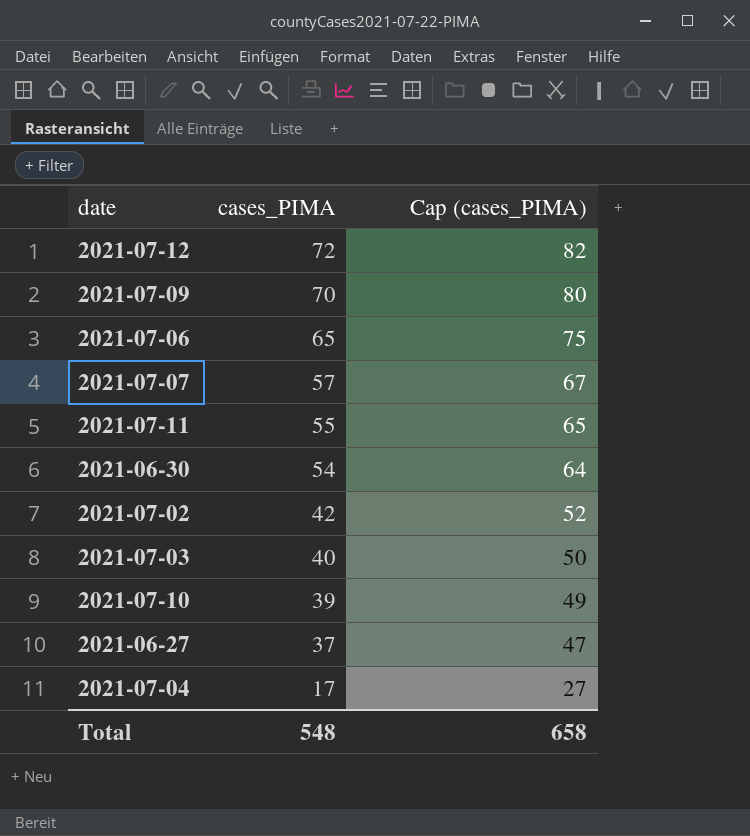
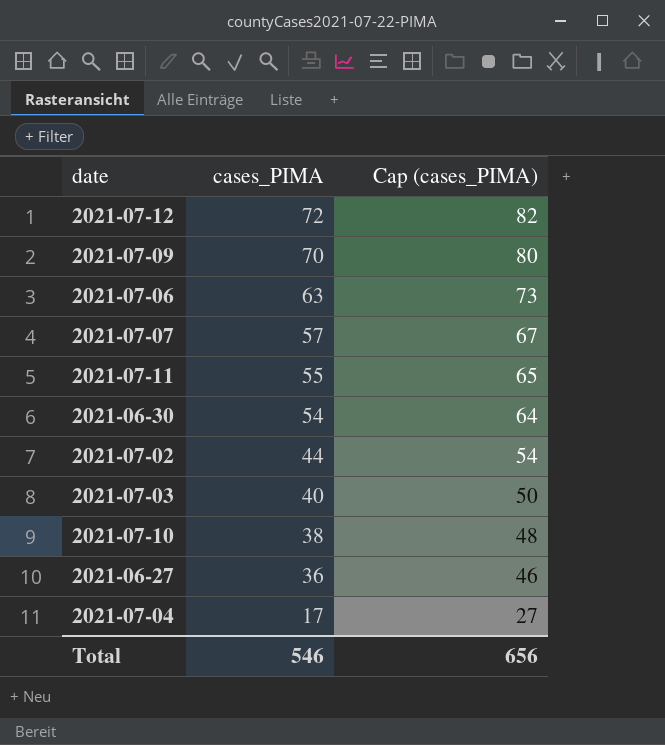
2021-07-06 | cases_PIMA: 65 -> 63
2021-07-06 | Cap (cases_PIMA): 75 -> 73
2021-07-02 | cases_PIMA: 42 -> 44
2021-07-02 | Cap (cases_PIMA): 52 -> 54
2021-07-10 | cases_PIMA: 39 -> 38
2021-07-10 | Cap (cases_PIMA): 49 -> 48
2021-06-27 | cases_PIMA: 37 -> 36
2021-06-27 | Cap (cases_PIMA): 47 -> 46
Total | cases_PIMA: 548 -> 546
Total | Cap (cases_PIMA): 658 -> 656

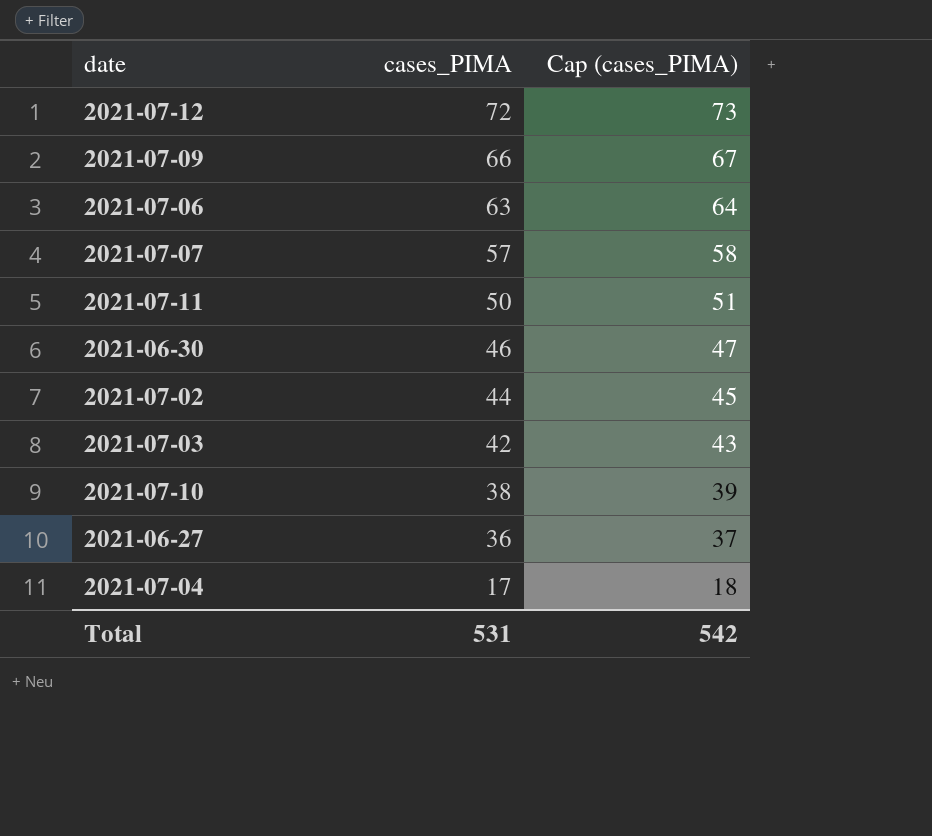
column Cap (cases_PIMA) | formula: [cases_PIMA] + 10 -> [cases_PIMA] + 1
2021-07-09 | cases_PIMA: 70 -> 66
2021-07-11 | cases_PIMA: 55 -> 50
2021-06-30 | cases_PIMA: 54 -> 46
2021-07-03 | cases_PIMA: 40 -> 42
Total | cases_PIMA: 546 -> 531
Total | Cap (cases_PIMA): 656 -> 542

